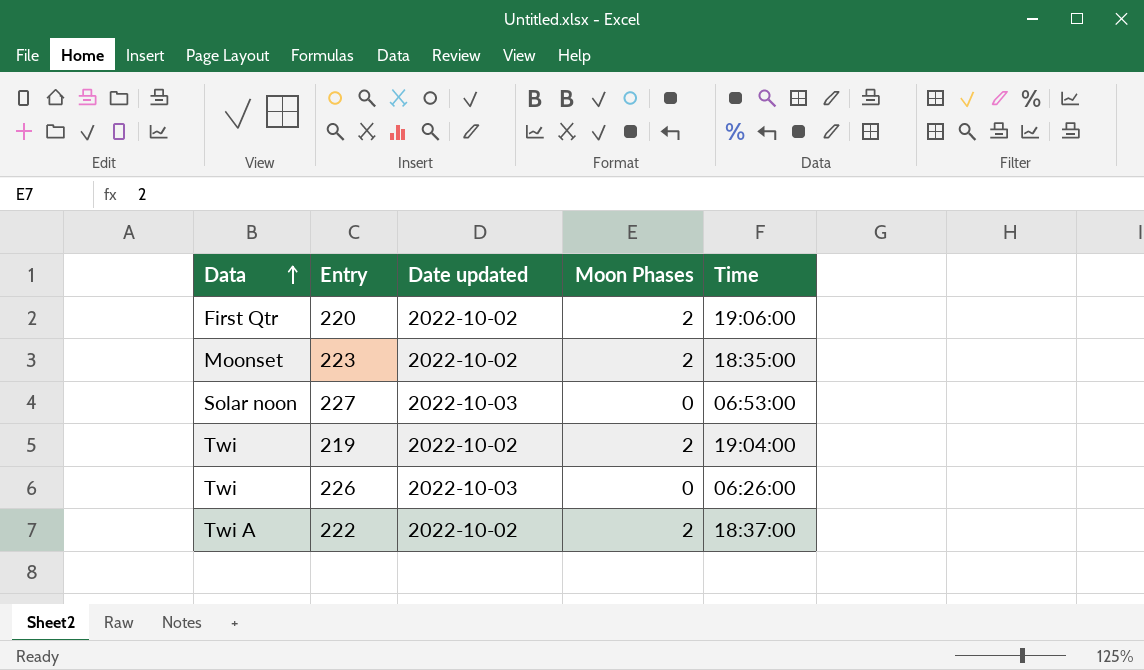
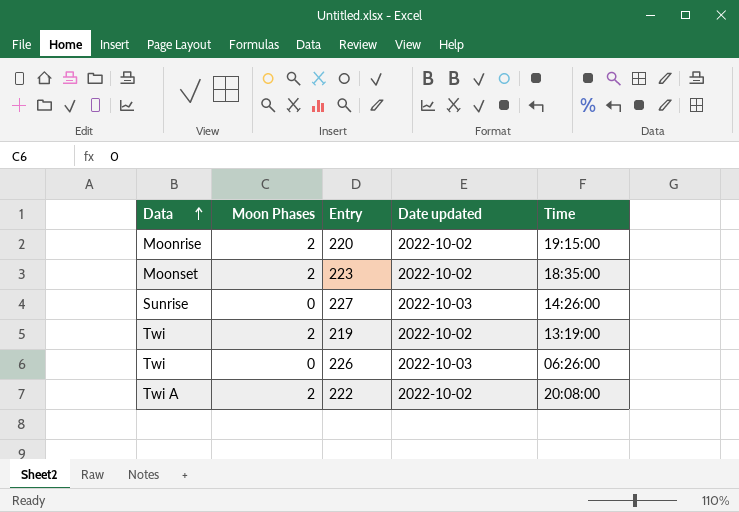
column Moon Phases | position: 4 -> 2
220 | Data: First Qtr -> Moonrise
220 | Time: 19:06:00 -> 19:15:00
227 | Data: Solar noon -> Sunrise
227 | Time: 06:53:00 -> 14:26:00
219 | Time: 19:04:00 -> 13:19:00
222 | Time: 18:37:00 -> 20:08:00

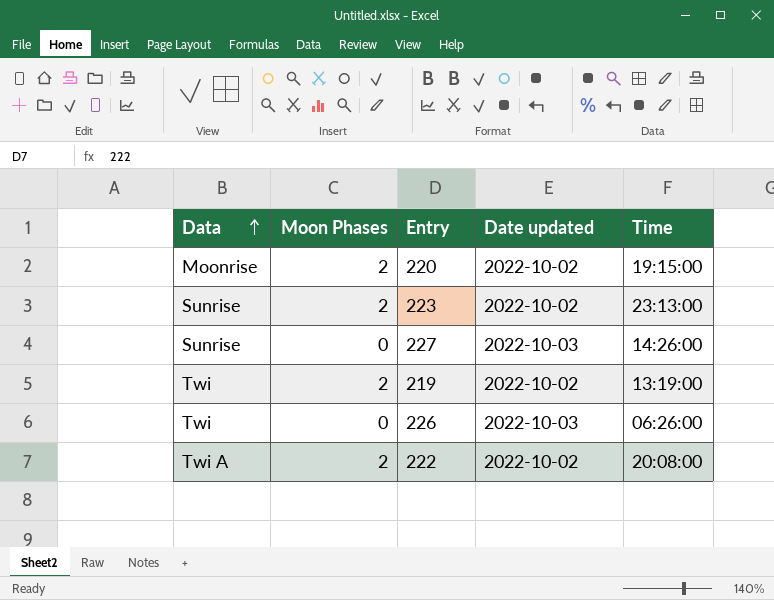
223 | Data: Moonset -> Sunrise
223 | Time: 18:35:00 -> 23:13:00

